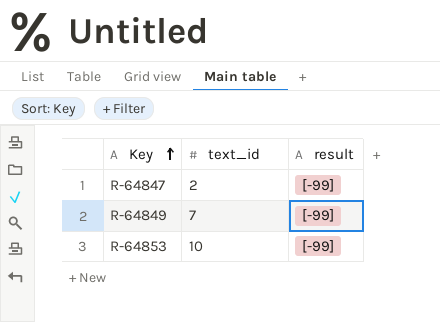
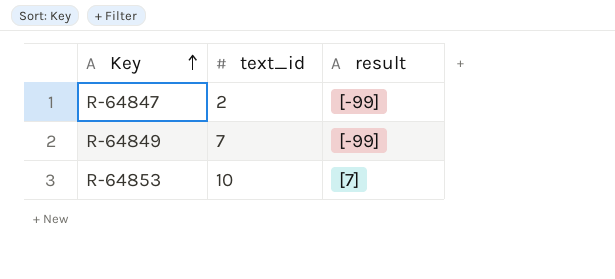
R-64853 | result: [-99] -> [7]

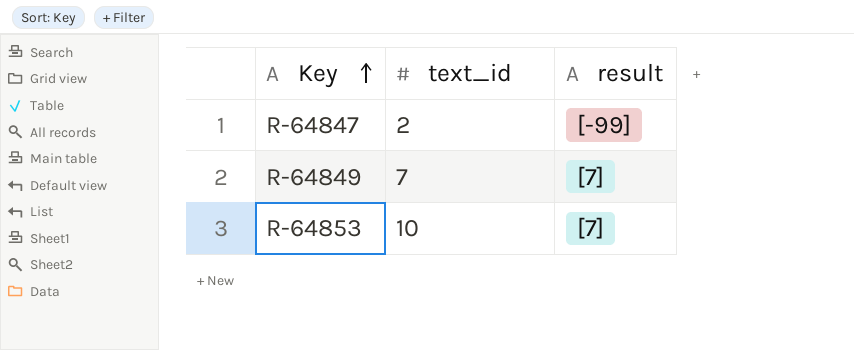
R-64849 | result: [-99] -> [7]

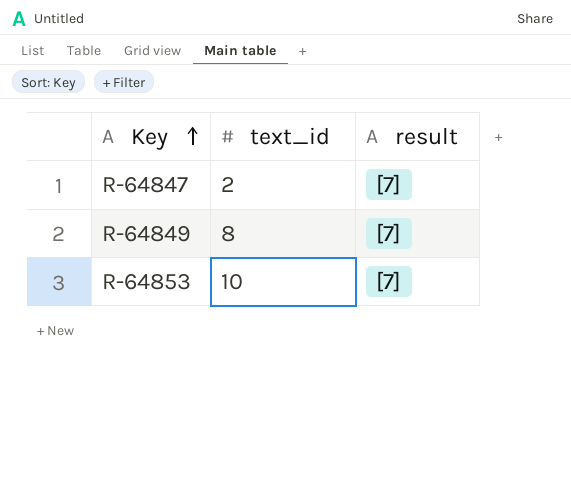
R-64847 | result: [-99] -> [7]
R-64849 | text_id: 7 -> 8

